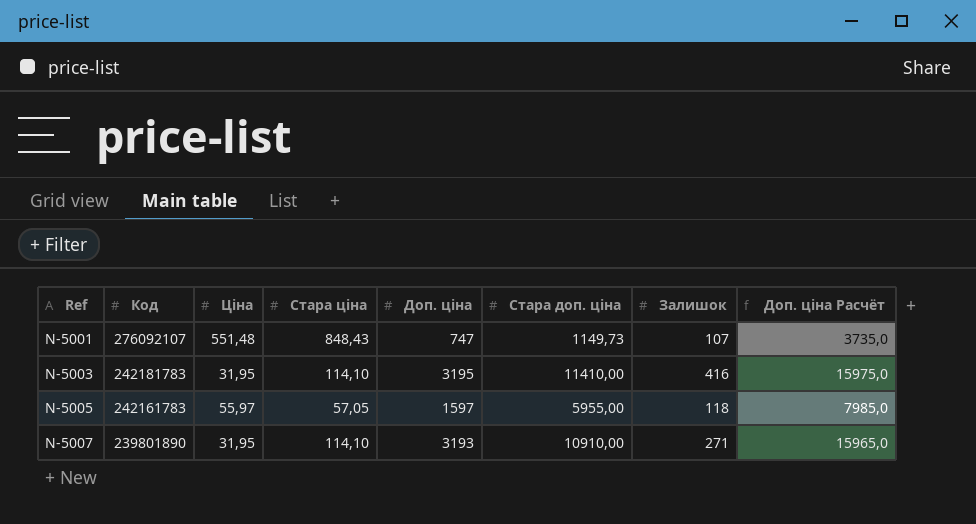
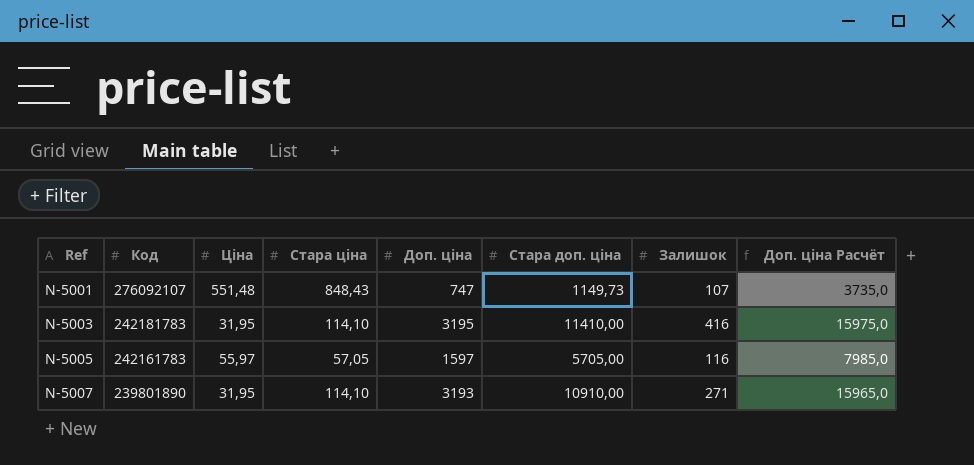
N-5005 | Стара доп. ціна: 5955,00 -> 5705,00
N-5005 | Залишок: 118 -> 116

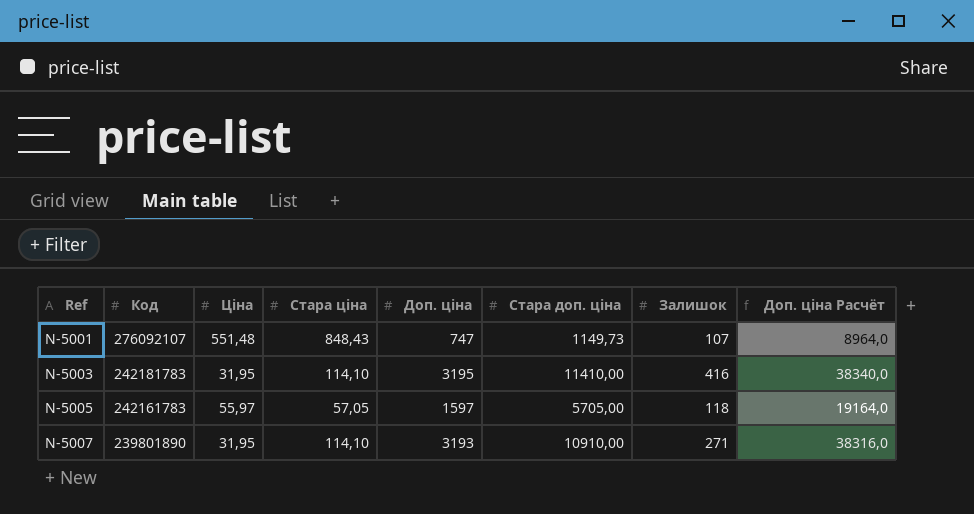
column Доп. ціна Расчёт | formula: [Доп. ціна] * 5 -> [Доп. ціна] * 12
N-5005 | Залишок: 116 -> 118

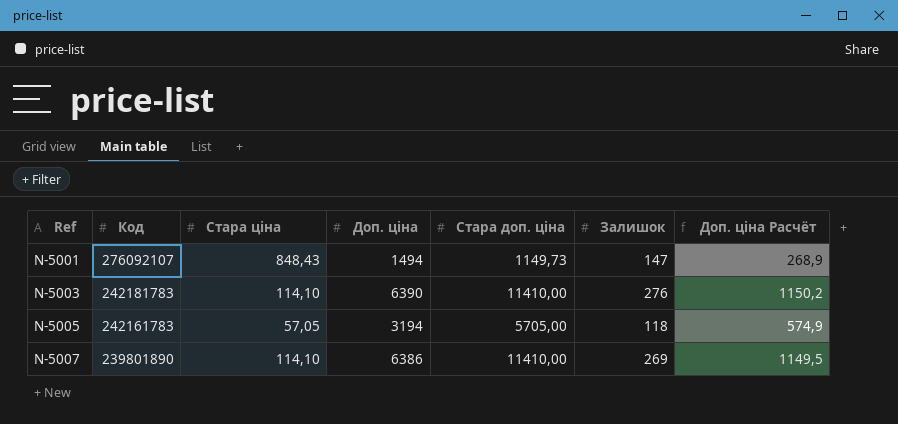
column Ціна | position: 3 -> none
column Доп. ціна Расчёт | formula: [Доп. ціна] * 12 -> [Доп. ціна] * 0,18
N-5001 | Доп. ціна: 747 -> 1494
N-5001 | Залишок: 107 -> 147
N-5003 | Доп. ціна: 3195 -> 6390
N-5003 | Залишок: 416 -> 276
N-5005 | Доп. ціна: 1597 -> 3194
N-5007 | Доп. ціна: 3193 -> 6386
N-5007 | Стара доп. ціна: 10910,00 -> 11410,00
N-5007 | Залишок: 271 -> 269

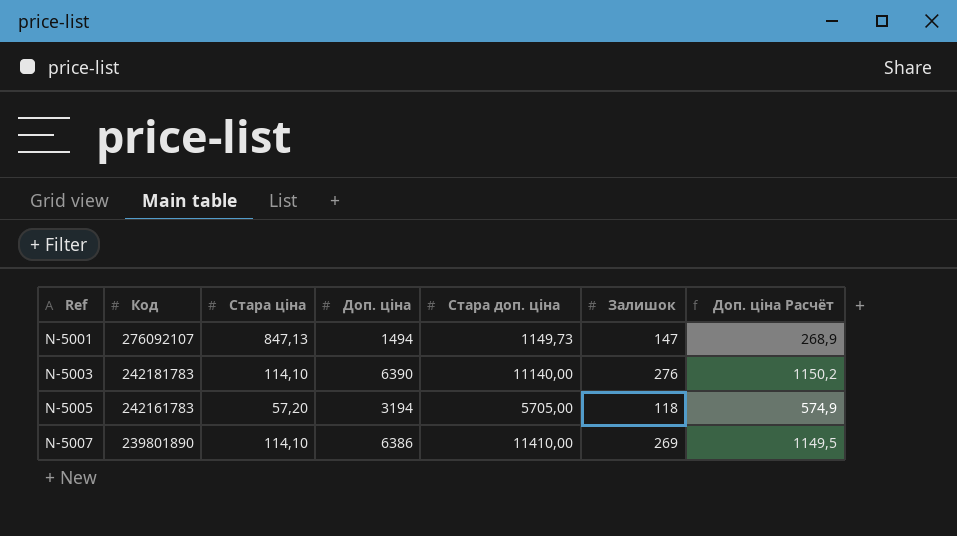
N-5001 | Стара ціна: 848,43 -> 847,13
N-5003 | Стара доп. ціна: 11410,00 -> 11140,00
N-5005 | Стара ціна: 57,05 -> 57,20

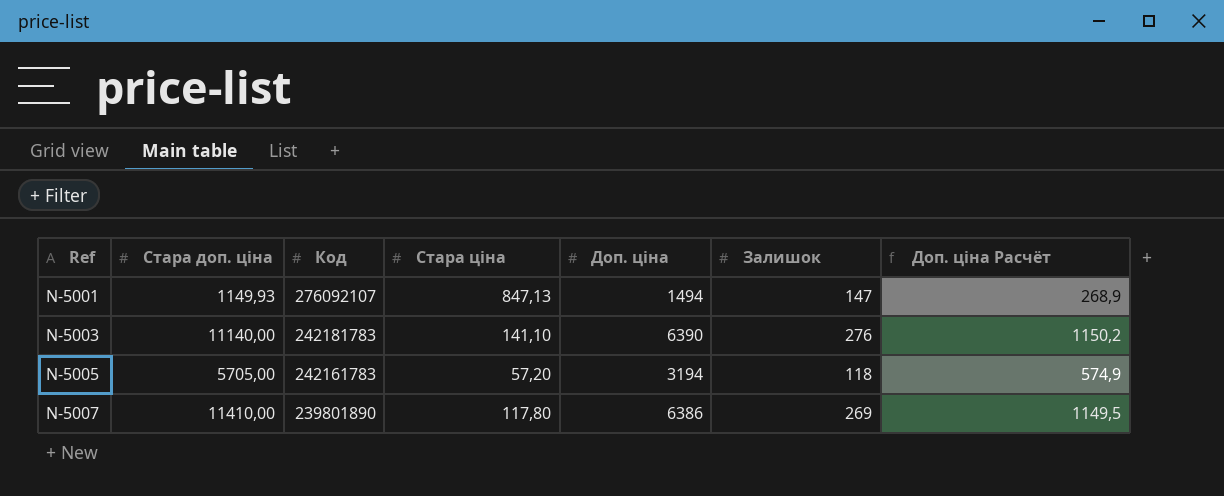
column Стара доп. ціна | position: 5 -> 2
N-5001 | Стара доп. ціна: 1149,73 -> 1149,93
N-5003 | Стара ціна: 114,10 -> 141,10
N-5007 | Стара ціна: 114,10 -> 117,80

